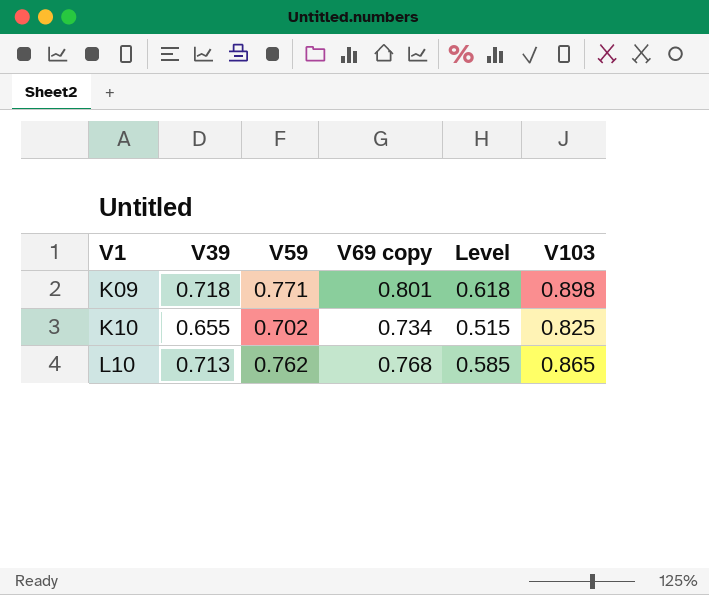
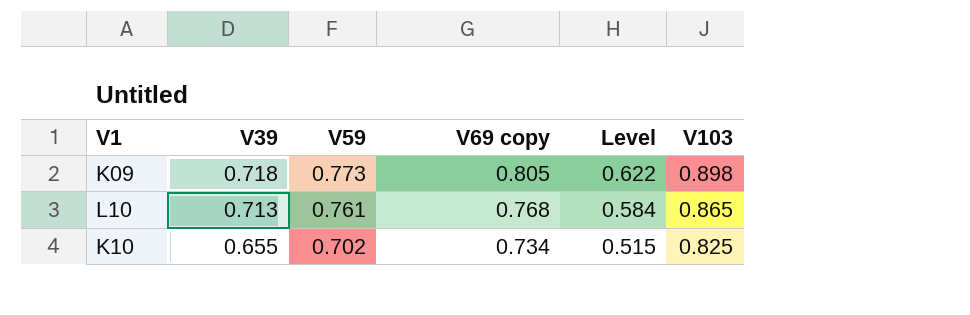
row order: V1 ascending -> V39 descending
K09 | V59: 0.771 -> 0.773
K09 | V69 copy: 0.801 -> 0.805
K09 | Level: 0.618 -> 0.622
L10 | V59: 0.762 -> 0.761
L10 | Level: 0.585 -> 0.584

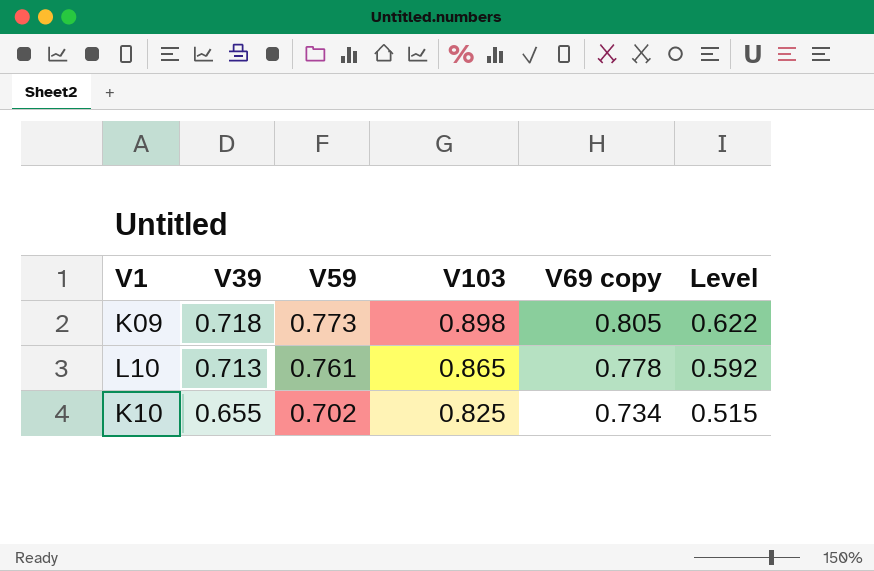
column V103 | position: 6 -> 4
L10 | V69 copy: 0.768 -> 0.778
L10 | Level: 0.584 -> 0.592

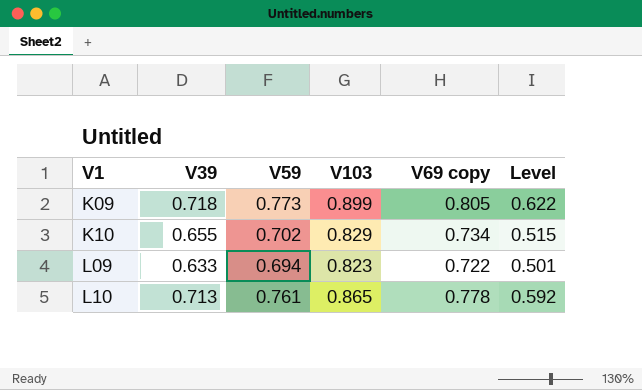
row order: V39 descending -> V1 ascending
K09 | V103: 0.898 -> 0.899
K10 | V103: 0.825 -> 0.829
row L09: none -> 0.633 | 0.694 | 0.823 | 0.722 | 0.501

